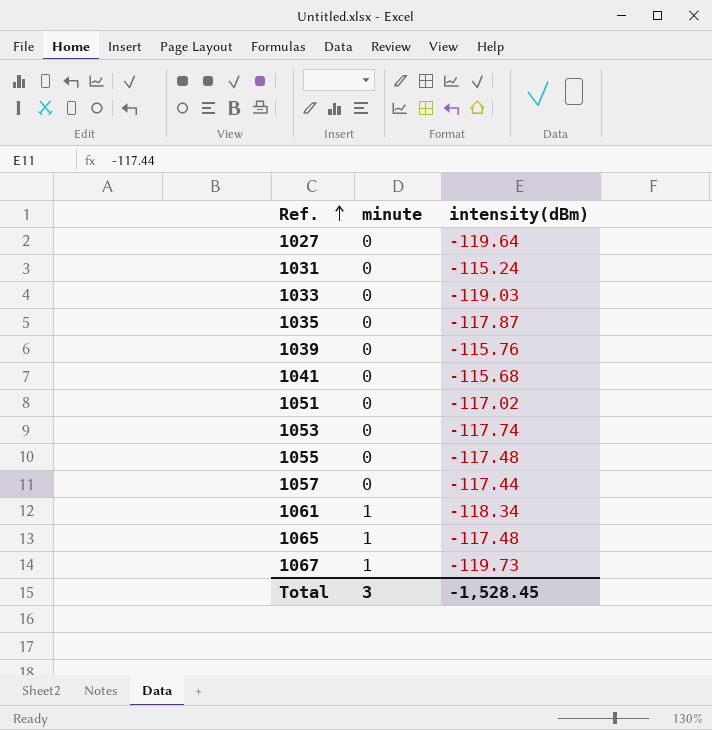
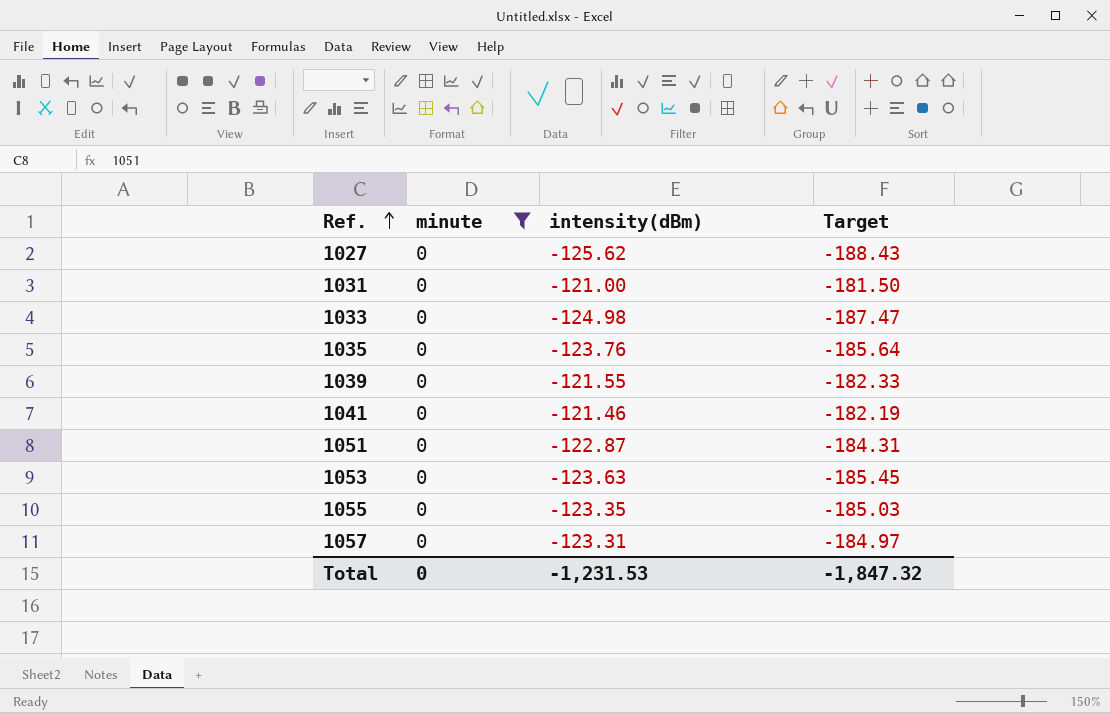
filter: none -> minute = 0
column Target | formula: none -> [intensity(dBm)] * 1.5
1027 | intensity(dBm): -119.64 -> -125.62
1031 | intensity(dBm): -115.24 -> -121.00
1033 | intensity(dBm): -119.03 -> -124.98
1035 | intensity(dBm): -117.87 -> -123.76
1039 | intensity(dBm): -115.76 -> -121.55
1041 | intensity(dBm): -115.68 -> -121.46
1051 | intensity(dBm): -117.02 -> -122.87
1053 | intensity(dBm): -117.74 -> -123.63
1055 | intensity(dBm): -117.48 -> -123.35
1057 | intensity(dBm): -117.44 -> -123.31
Total | minute: 3 -> 0
Total | intensity(dBm): -1,528.45 -> -1,231.53

